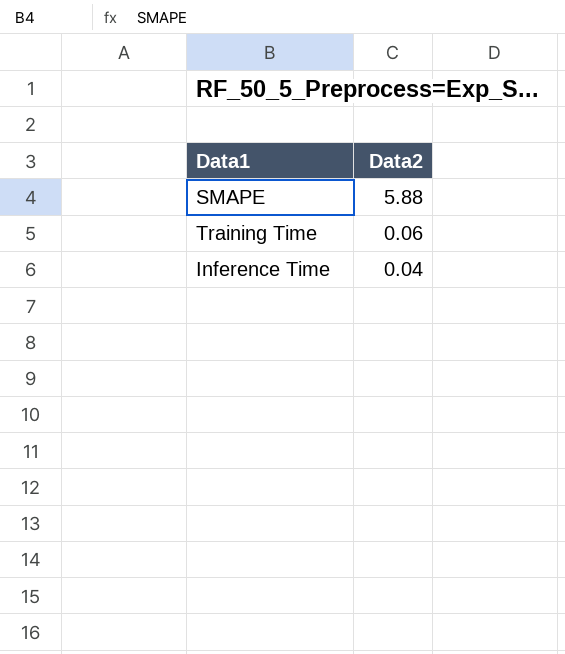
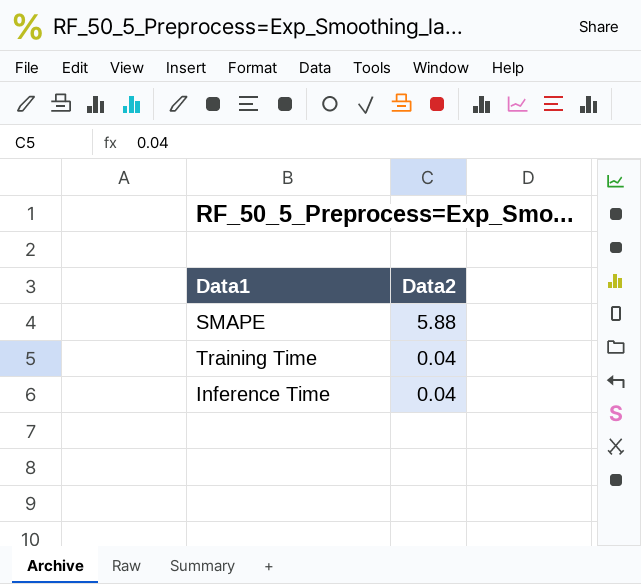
Training Time | Data2: 0.06 -> 0.04

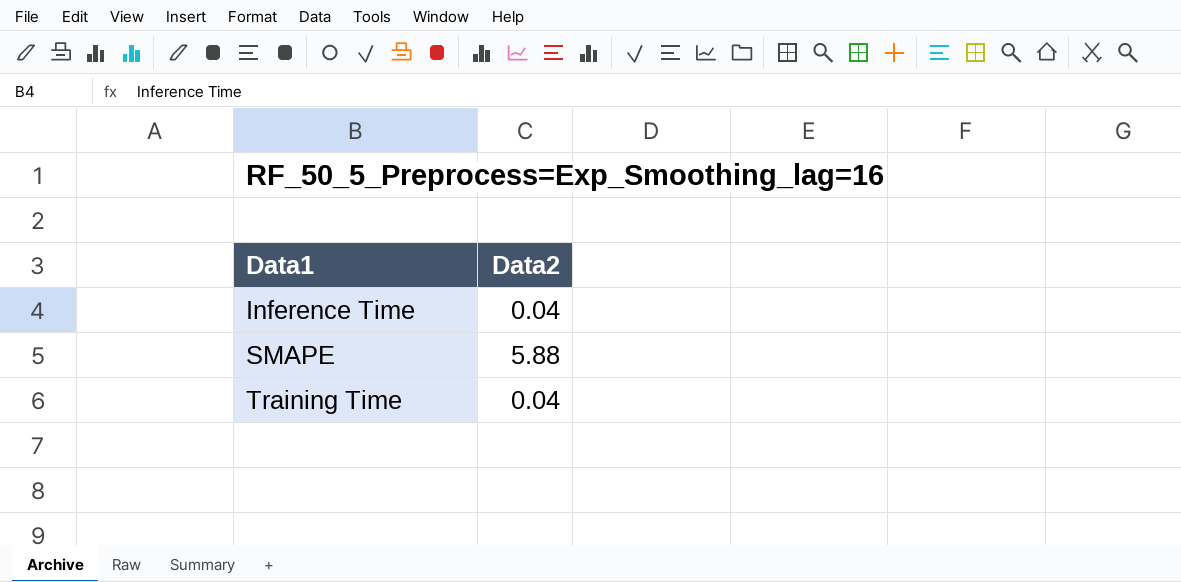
row order: Data2 descending -> Data1 ascending

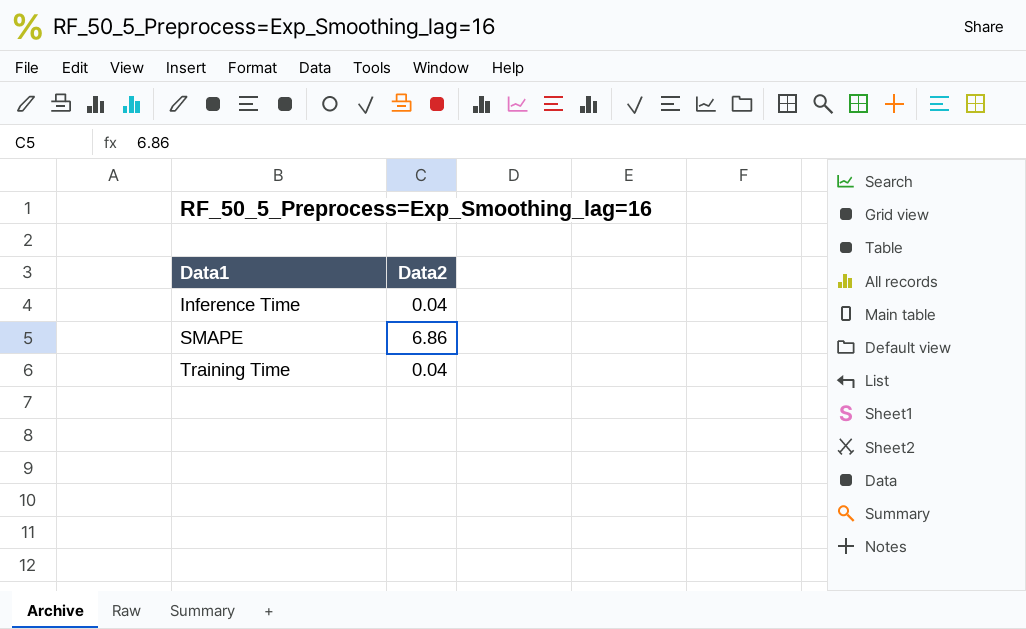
SMAPE | Data2: 5.88 -> 6.86

